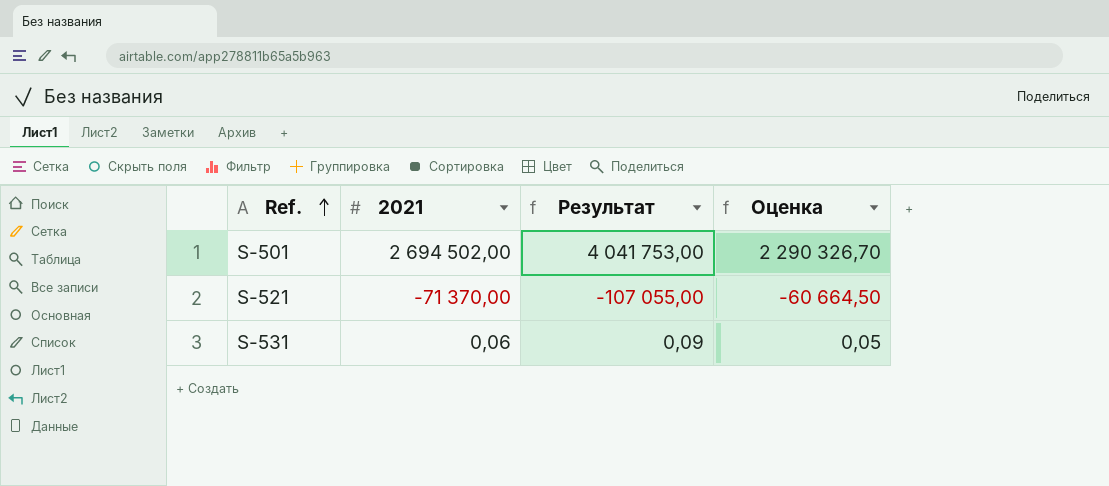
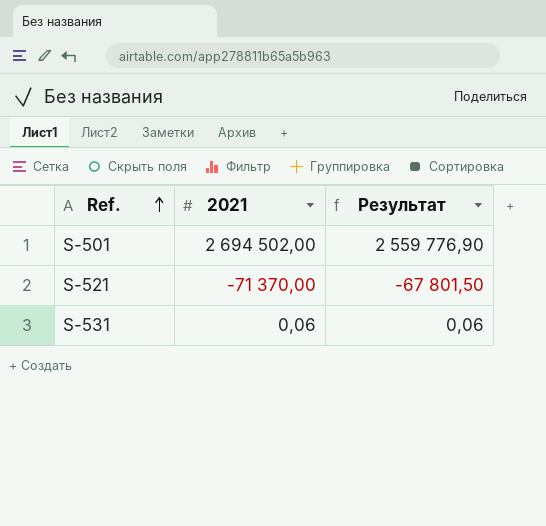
column Оценка | formula: [2021] * 0,85 -> none
column Результат | formula: [2021] * 1,5 -> [2021] * 0,95

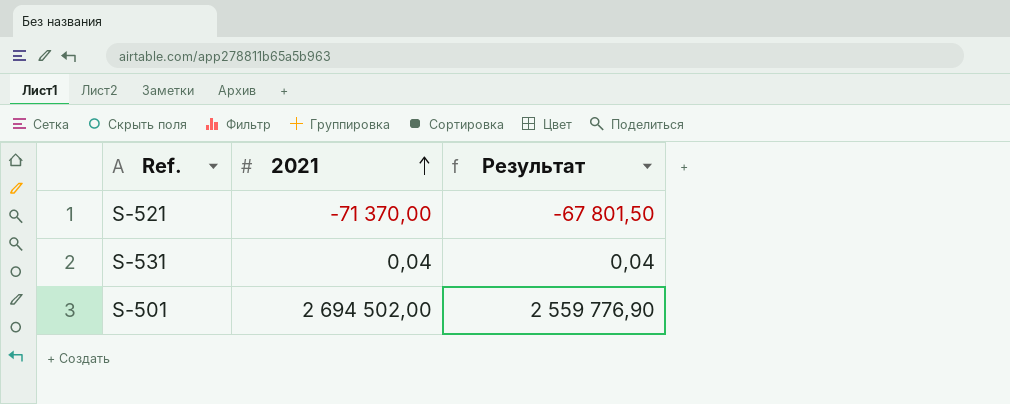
row order: Ref. ascending -> 2021 ascending
S-531 | 2021: 0,06 -> 0,04
S-531 | Результат: 0,06 -> 0,04

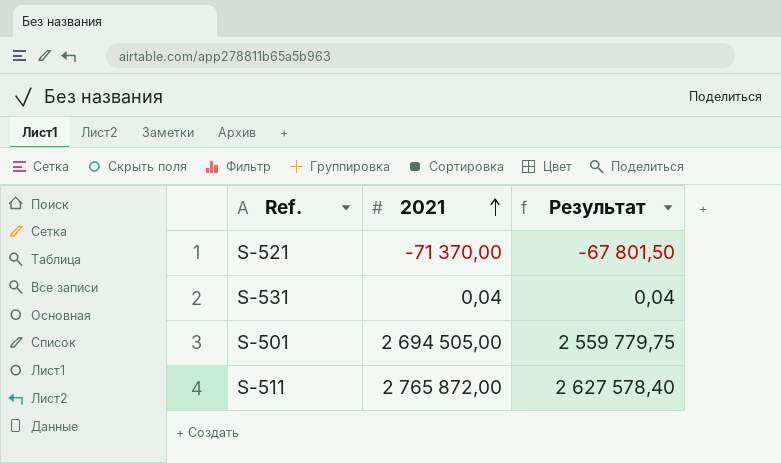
S-501 | 2021: 2 694 502,00 -> 2 694 505,00
S-501 | Результат: 2 559 776,90 -> 2 559 779,75
row S-511: none -> 2 765 872,00 | 2 627 578,40

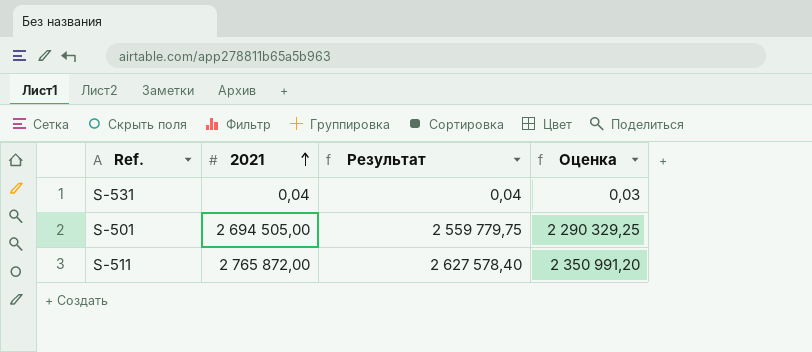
column Оценка | formula: none -> [2021] * 0,85
row S-521: -71 370,00 | -67 801,50 -> none

